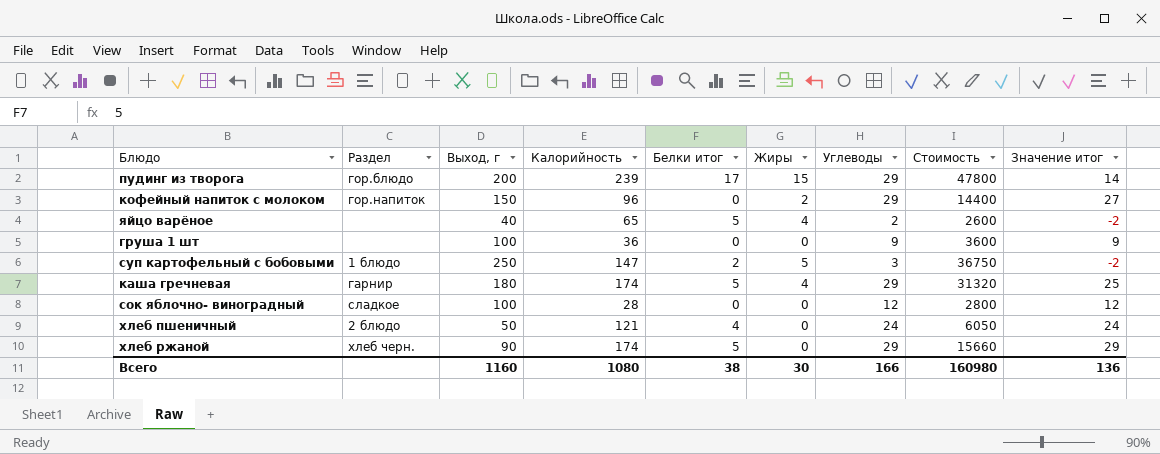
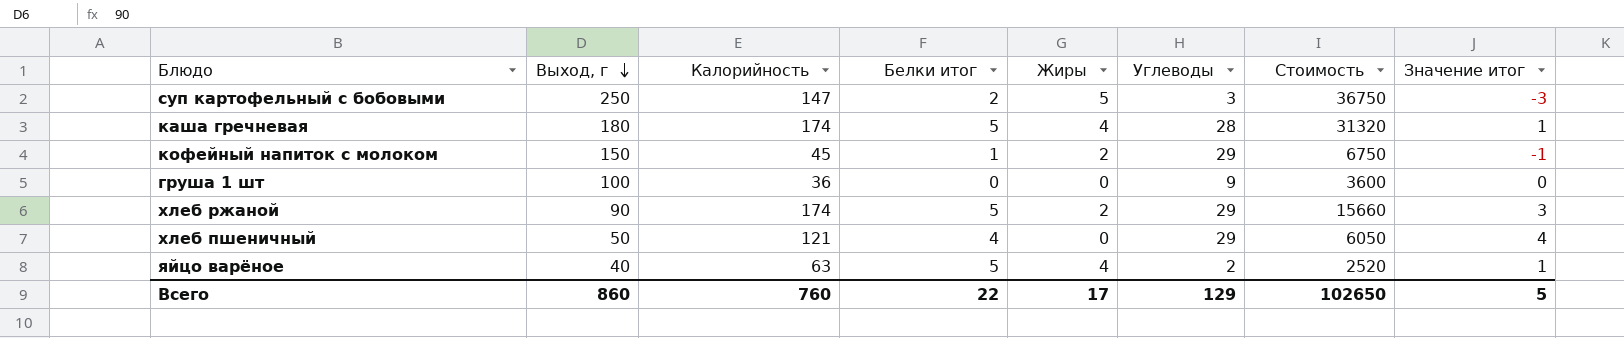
row order: none -> Выход, г descending
column Раздел | position: 2 -> none
column Значение итог | formula: [Углеводы] - [Жиры] -> [Белки итог] - [Жиры]
row пудинг из творога: гор.блюдо | 200 | 239 | 17 | 15 | 29 | 47800 | 14 -> none
row сок яблочно- виноградный: сладкое | 100 | 28 | 0 | 0 | 12 | 2800 | 12 -> none
каша гречневая | Углеводы: 29 -> 28
кофейный напиток с молоком | Калорийность: 96 -> 45
кофейный напиток с молоком | Белки итог: 0 -> 1
кофейный напиток с молоком | Стоимость: 14400 -> 6750
хлеб ржаной | Жиры: 0 -> 2
хлеб пшеничный | Углеводы: 24 -> 29
яйцо варёное | Калорийность: 65 -> 63
яйцо варёное | Стоимость: 2600 -> 2520
Всего | Выход, г: 1160 -> 860
Всего | Калорийность: 1080 -> 760
Всего | Белки итог: 38 -> 22
Всего | Жиры: 30 -> 17
Всего | Углеводы: 166 -> 129
Всего | Стоимость: 160980 -> 102650
Всего | Значение итог: 136 -> 5

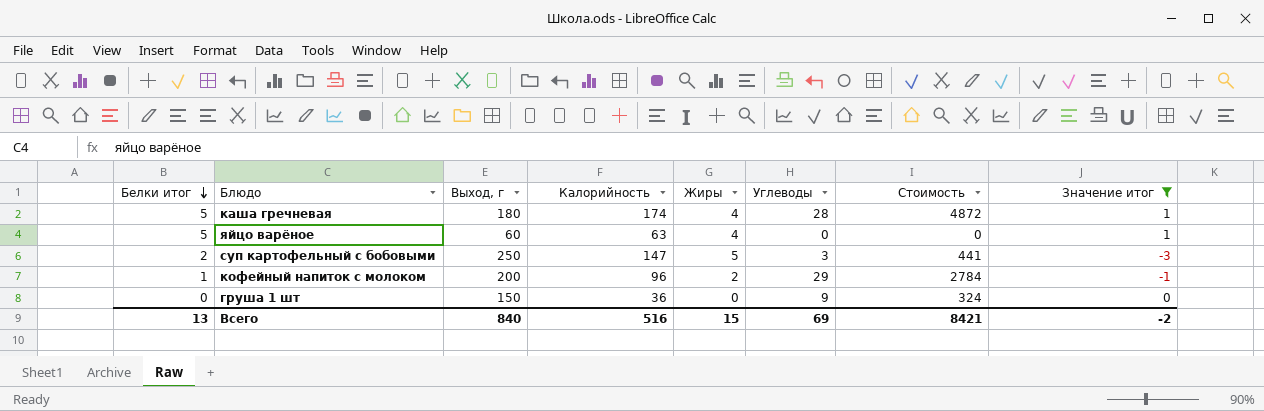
filter: none -> Значение итог <= 1
row order: Выход, г descending -> Белки итог descending
column Белки итог | position: 4 -> 1
column Стоимость | formula: [Выход, г] * [Калорийность] -> [Калорийность] * [Углеводы]
яйцо варёное | Выход, г: 40 -> 60
яйцо варёное | Углеводы: 2 -> 0
кофейный напиток с молоком | Выход, г: 150 -> 200
кофейный напиток с молоком | Калорийность: 45 -> 96
груша 1 шт | Выход, г: 100 -> 150
Всего | Белки итог: 22 -> 13
Всего | Выход, г: 860 -> 840
Всего | Калорийность: 760 -> 516
Всего | Жиры: 17 -> 15
Всего | Углеводы: 129 -> 69
Всего | Стоимость: 102650 -> 8421
Всего | Значение итог: 5 -> -2

